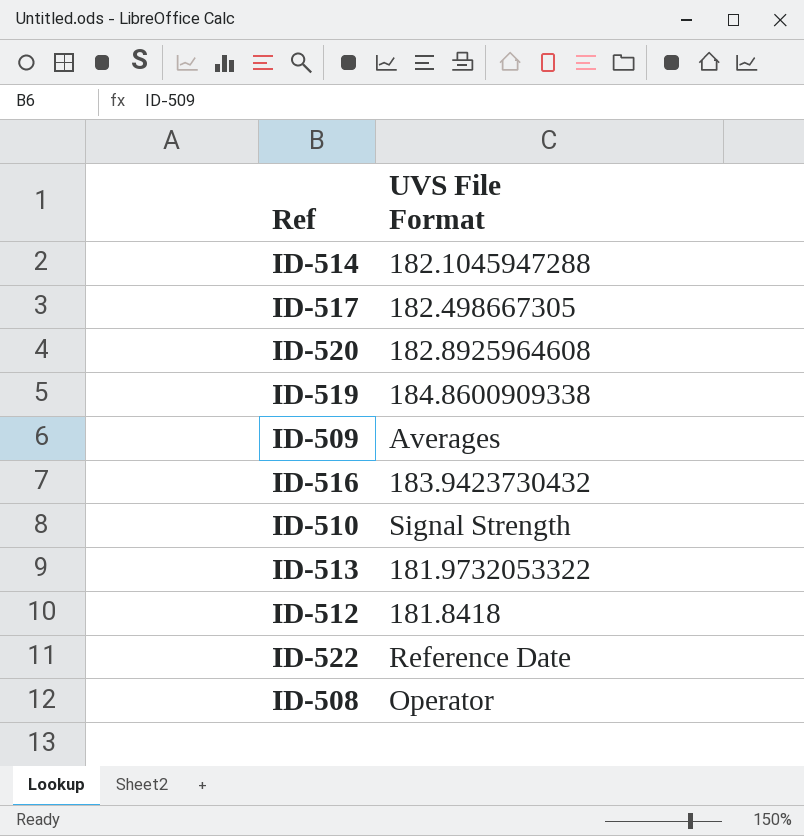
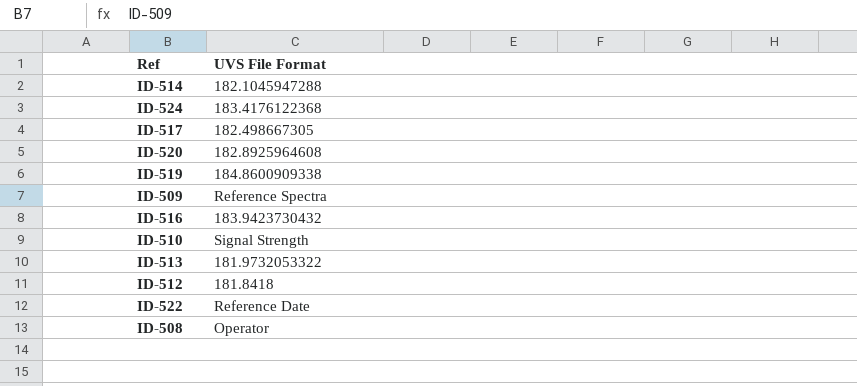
row ID-524: none -> 183.4176122368
ID-509 | UVS File Format: Averages -> Reference Spectra

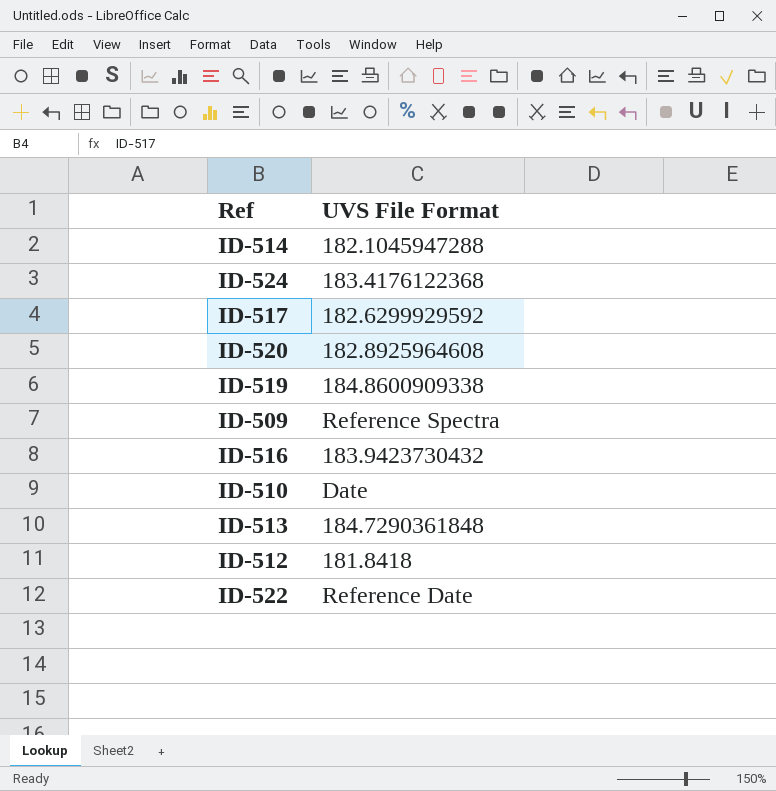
row ID-508: Operator -> none
ID-517 | UVS File Format: 182.498667305 -> 182.6299929592
ID-510 | UVS File Format: Signal Strength -> Date
ID-513 | UVS File Format: 181.9732053322 -> 184.7290361848

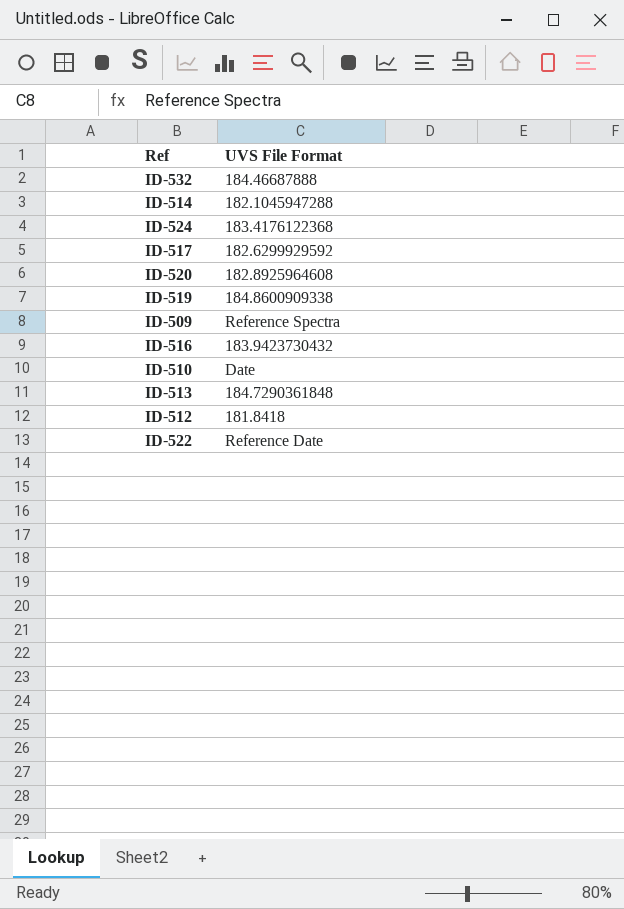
row ID-532: none -> 184.46687888

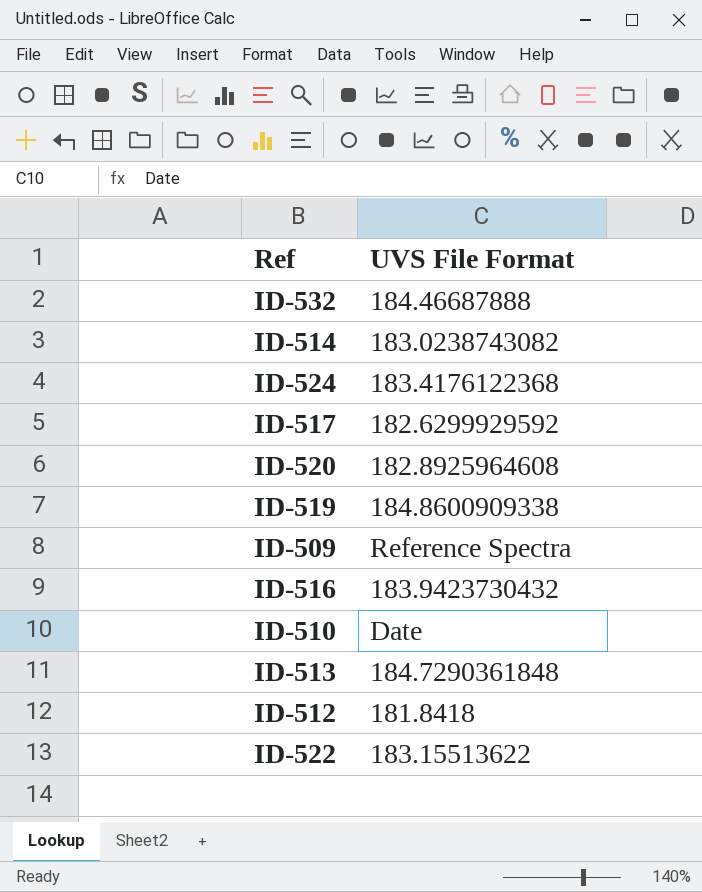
ID-514 | UVS File Format: 182.1045947288 -> 183.0238743082
ID-522 | UVS File Format: Reference Date -> 183.15513622

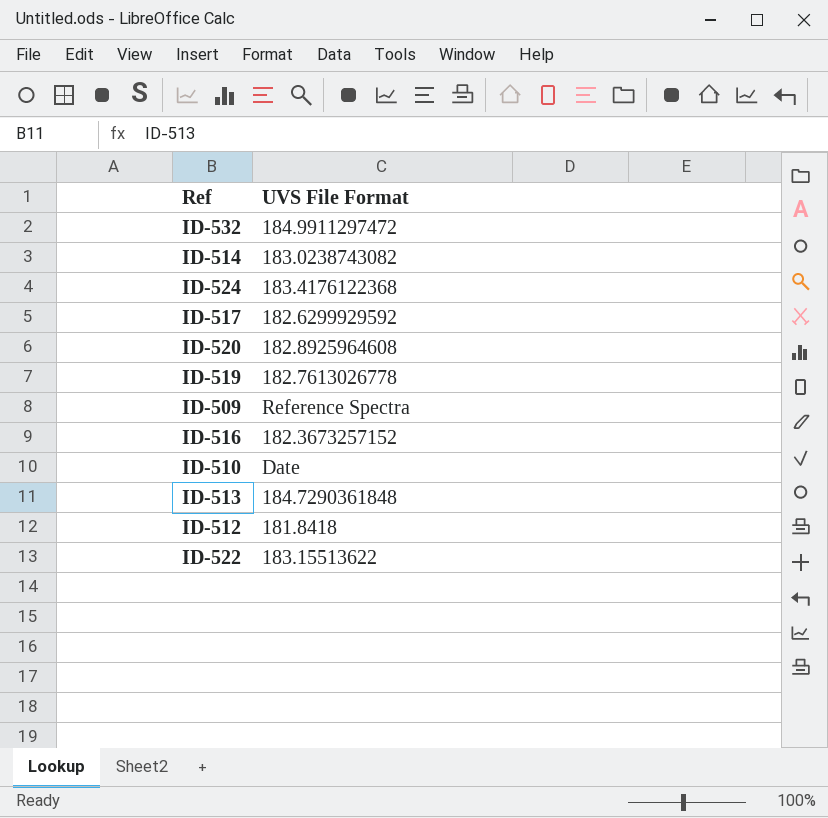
ID-532 | UVS File Format: 184.46687888 -> 184.9911297472
ID-519 | UVS File Format: 184.8600909338 -> 182.7613026778
ID-516 | UVS File Format: 183.9423730432 -> 182.3673257152

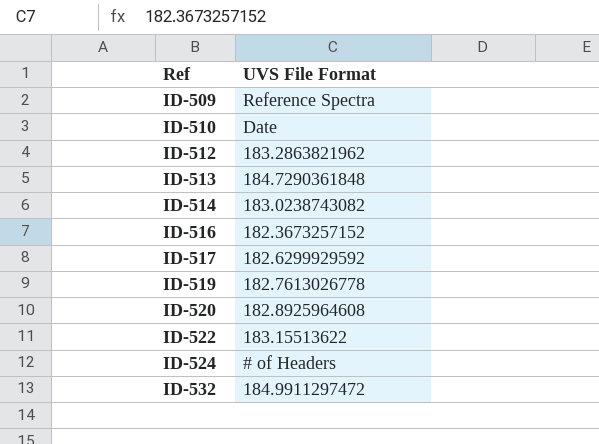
row order: none -> Ref ascending
ID-512 | UVS File Format: 181.8418 -> 183.2863821962
ID-524 | UVS File Format: 183.4176122368 -> # of Headers

